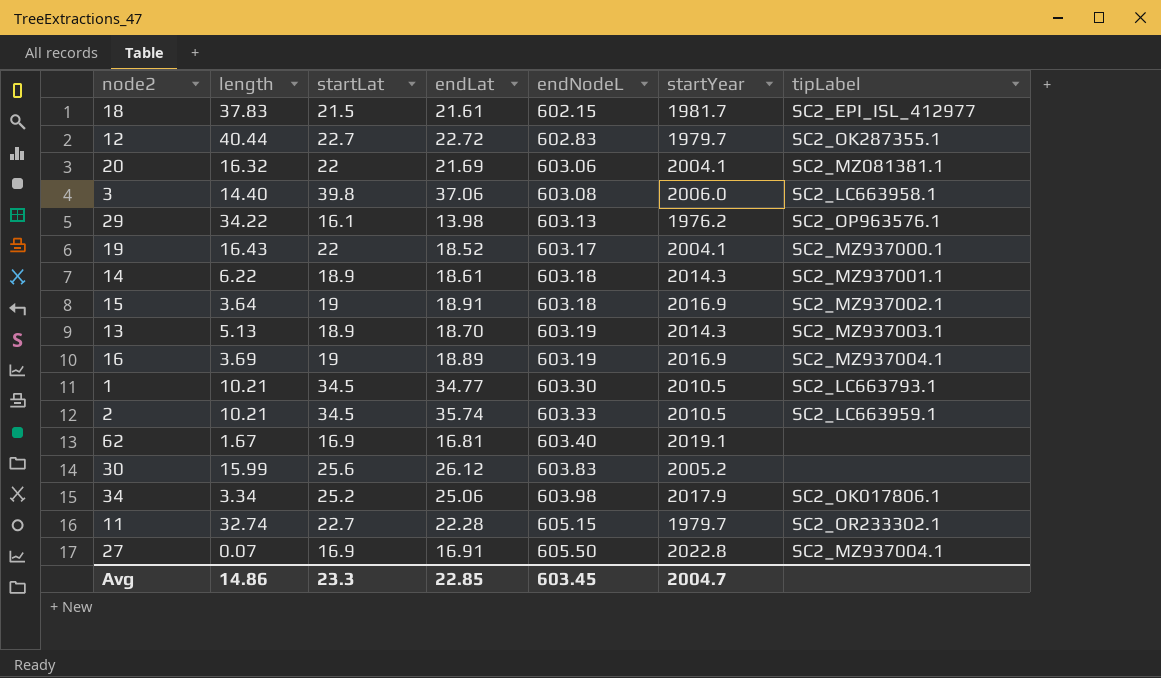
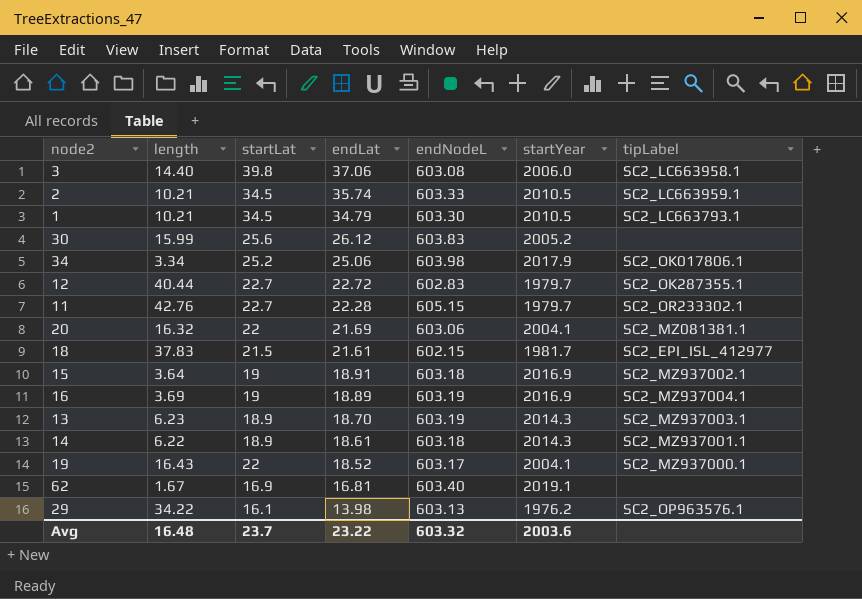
row order: endNodeL ascending -> endLat descending
row 27: 0.07 | 16.9 | 16.91 | 605.50 | 2022.8 | SC2_MZ937004.1 -> none
1 | endLat: 34.77 -> 34.79
11 | length: 32.74 -> 42.76
13 | length: 5.13 -> 6.23
Avg | length: 14.86 -> 16.48
Avg | startLat: 23.3 -> 23.7
Avg | endLat: 22.85 -> 23.22
Avg | endNodeL: 603.45 -> 603.32
Avg | startYear: 2004.7 -> 2003.6

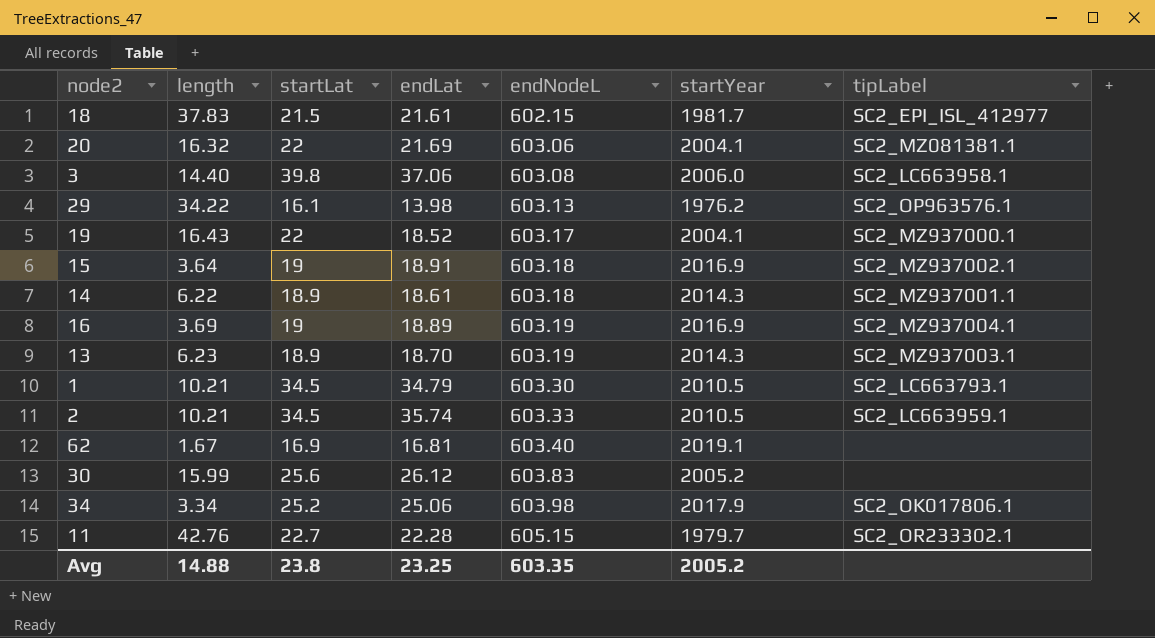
row order: endLat descending -> endNodeL ascending
row 12: 40.44 | 22.7 | 22.72 | 602.83 | 1979.7 | SC2_OK287355.1 -> none
Avg | length: 16.48 -> 14.88
Avg | startLat: 23.7 -> 23.8
Avg | endLat: 23.22 -> 23.25
Avg | endNodeL: 603.32 -> 603.35
Avg | startYear: 2003.6 -> 2005.2

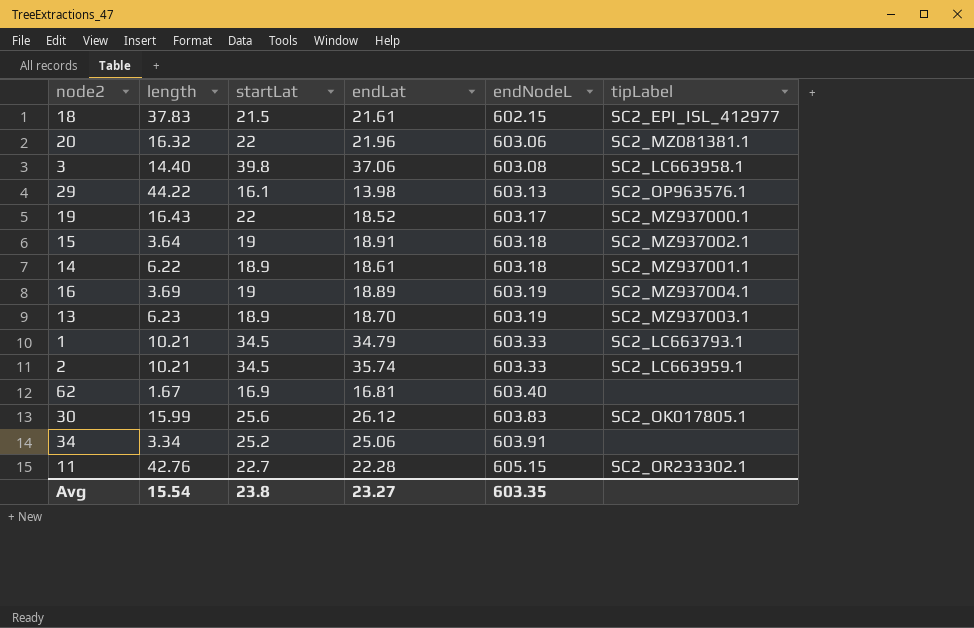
column startYear | position: 6 -> none
20 | endLat: 21.69 -> 21.96
29 | length: 34.22 -> 44.22
1 | endNodeL: 603.30 -> 603.33
30 | tipLabel: none -> SC2_OK017805.1
34 | endNodeL: 603.98 -> 603.91
34 | tipLabel: SC2_OK017806.1 -> none
Avg | length: 14.88 -> 15.54
Avg | endLat: 23.25 -> 23.27

